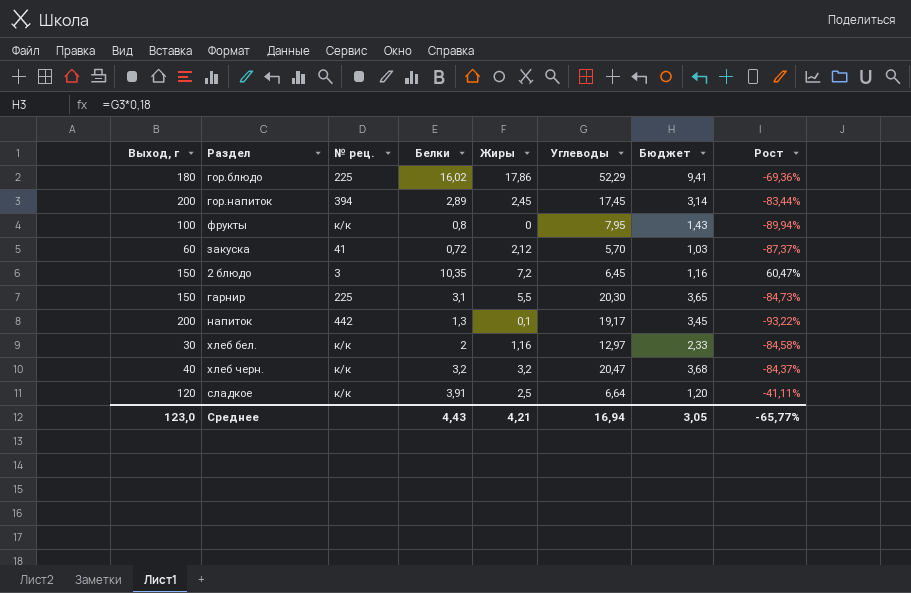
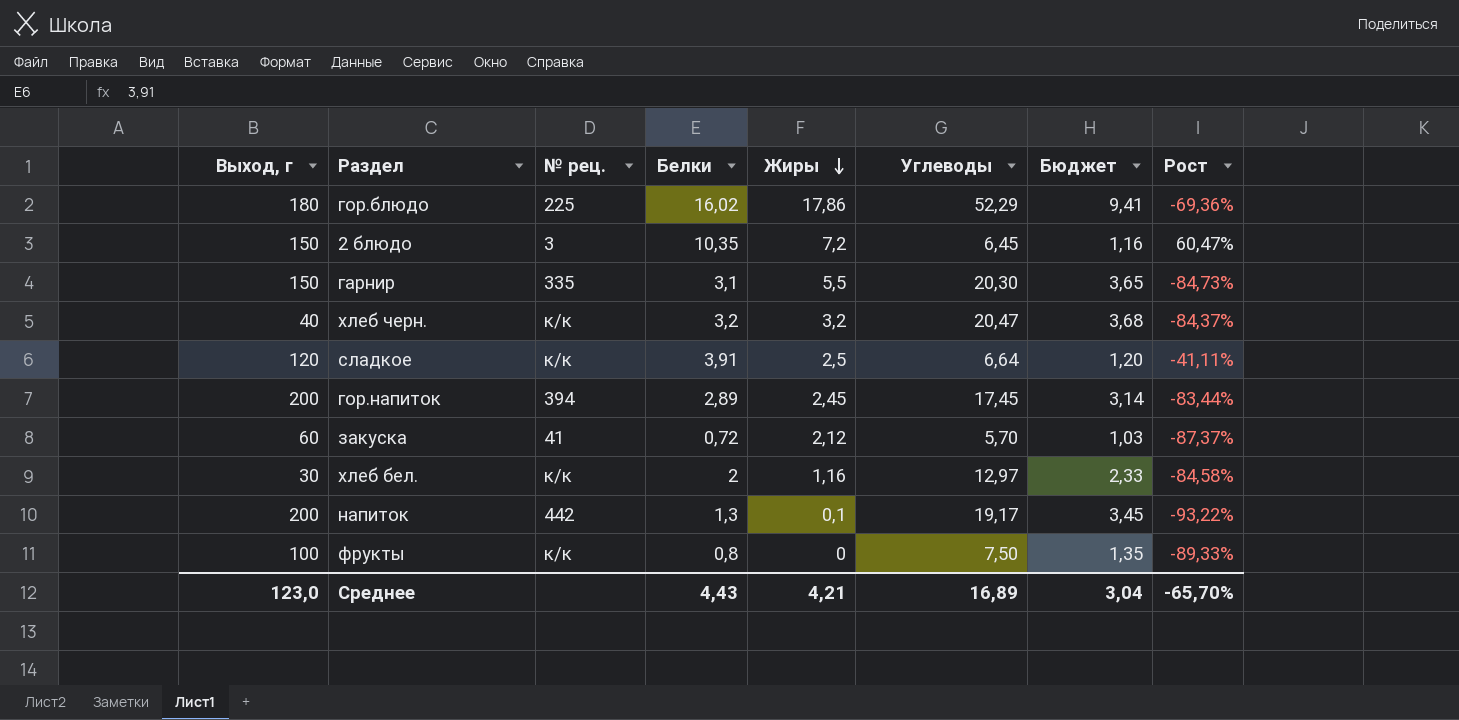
row order: none -> Жиры descending
гарнир | № рец.: 225 -> 335
фрукты | Углеводы: 7,95 -> 7,50
фрукты | Бюджет: 1,43 -> 1,35
фрукты | Рост: -89,94% -> -89,33%
Среднее | Углеводы: 16,94 -> 16,89
Среднее | Бюджет: 3,05 -> 3,04
Среднее | Рост: -65,77% -> -65,70%

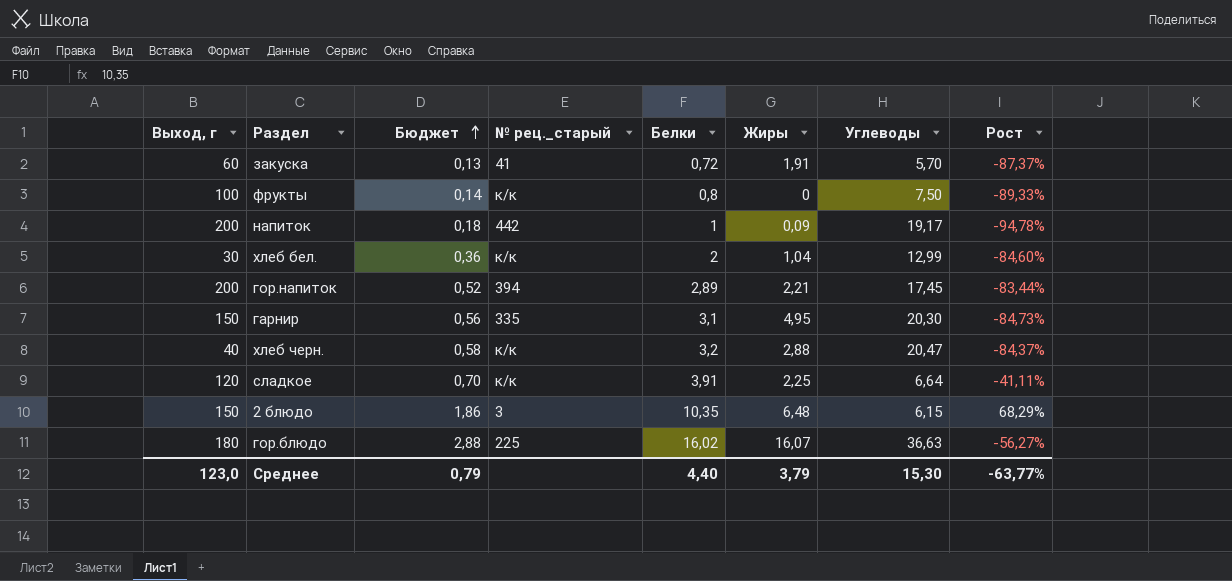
row order: Жиры descending -> Бюджет ascending
column Бюджет | formula: [Углеводы] * 0,18 -> [Белки] * 0,18
column Бюджет | position: 7 -> 3
column name: № рец. -> № рец._старый
закуска | Жиры: 2,12 -> 1,91
напиток | Белки: 1,3 -> 1
напиток | Жиры: 0,1 -> 0,09
напиток | Рост: -93,22% -> -94,78%
хлеб бел. | Жиры: 1,16 -> 1,04
хлеб бел. | Углеводы: 12,97 -> 12,99
хлеб бел. | Рост: -84,58% -> -84,60%
гор.напиток | Жиры: 2,45 -> 2,21
гарнир | Жиры: 5,5 -> 4,95
хлеб черн. | Жиры: 3,2 -> 2,88
сладкое | Жиры: 2,5 -> 2,25
2 блюдо | Жиры: 7,2 -> 6,48
2 блюдо | Углеводы: 6,45 -> 6,15
2 блюдо | Рост: 60,47% -> 68,29%
гор.блюдо | Жиры: 17,86 -> 16,07
гор.блюдо | Углеводы: 52,29 -> 36,63
гор.блюдо | Рост: -69,36% -> -56,27%
Среднее | Бюджет: 3,04 -> 0,79
Среднее | Белки: 4,43 -> 4,40
Среднее | Жиры: 4,21 -> 3,79
Среднее | Углеводы: 16,89 -> 15,30
Среднее | Рост: -65,70% -> -63,77%

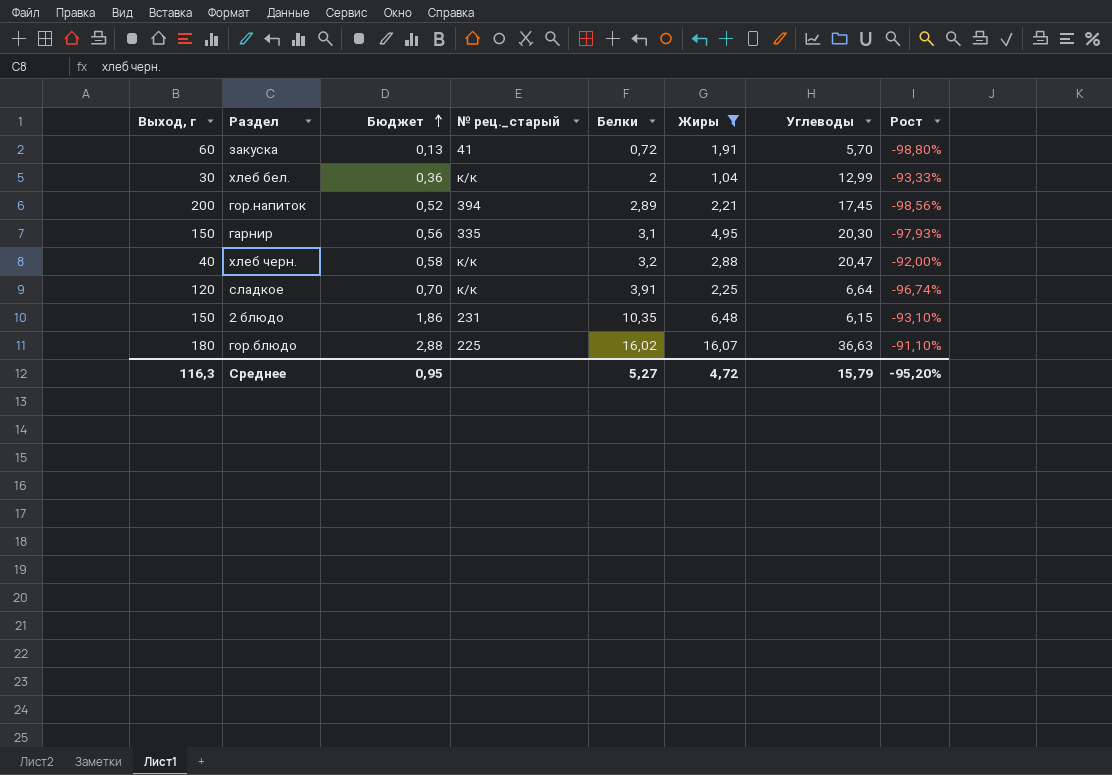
filter: none -> Жиры >= 1,04
column Рост | formula: ([Белки] - [Углеводы]) / [Углеводы] -> ([Белки] - [Выход, г]) / [Выход, г]
2 блюдо | № рец._старый: 3 -> 231
Среднее | Выход, г: 123,0 -> 116,3
Среднее | Бюджет: 0,79 -> 0,95
Среднее | Белки: 4,40 -> 5,27
Среднее | Жиры: 3,79 -> 4,72
Среднее | Углеводы: 15,30 -> 15,79
Среднее | Рост: -63,77% -> -95,20%

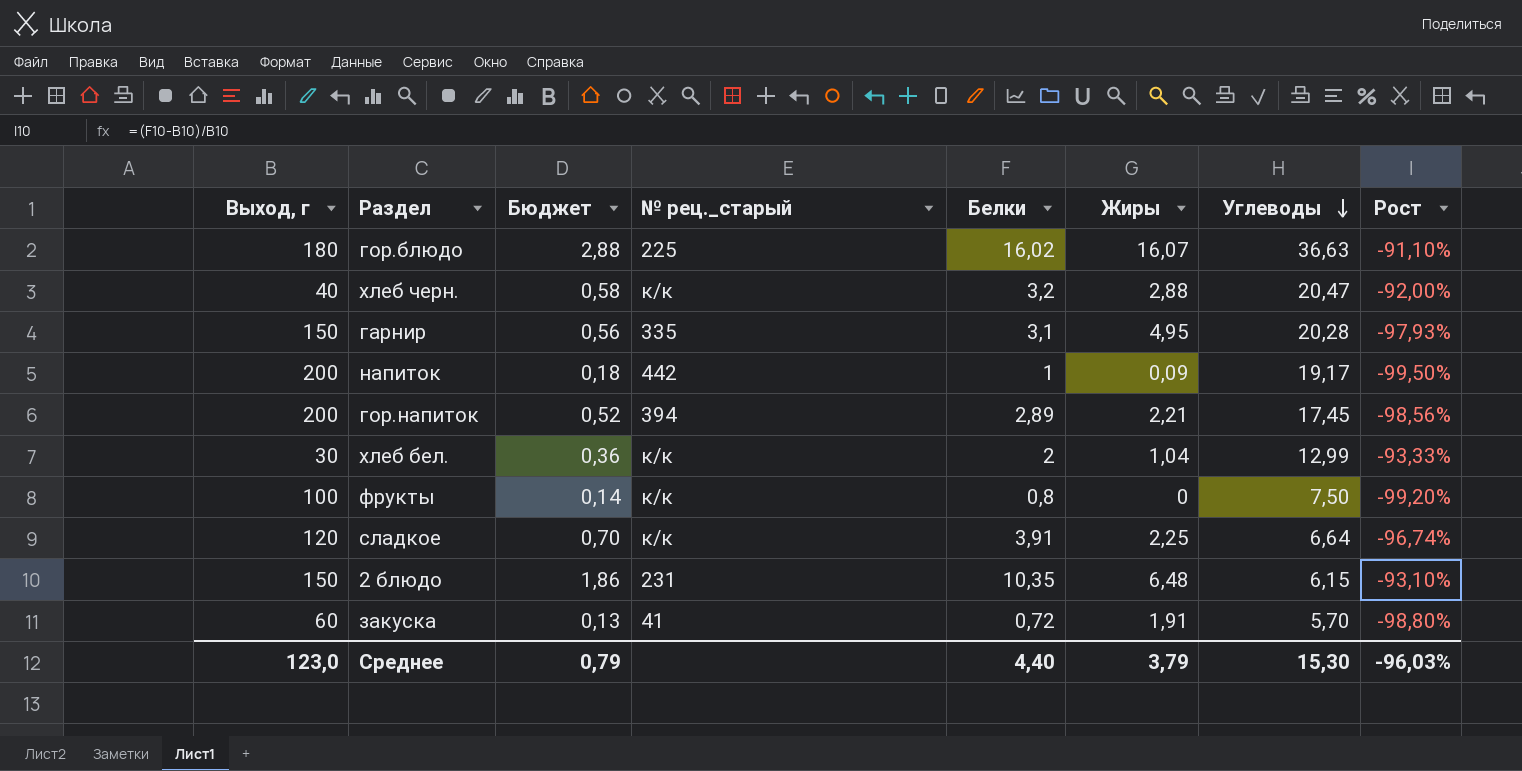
filter: Жиры >= 1,04 -> none
row order: Бюджет ascending -> Углеводы descending
гарнир | Углеводы: 20,30 -> 20,28
Среднее | Выход, г: 116,3 -> 123,0
Среднее | Бюджет: 0,95 -> 0,79
Среднее | Белки: 5,27 -> 4,40
Среднее | Жиры: 4,72 -> 3,79
Среднее | Углеводы: 15,79 -> 15,30
Среднее | Рост: -95,20% -> -96,03%

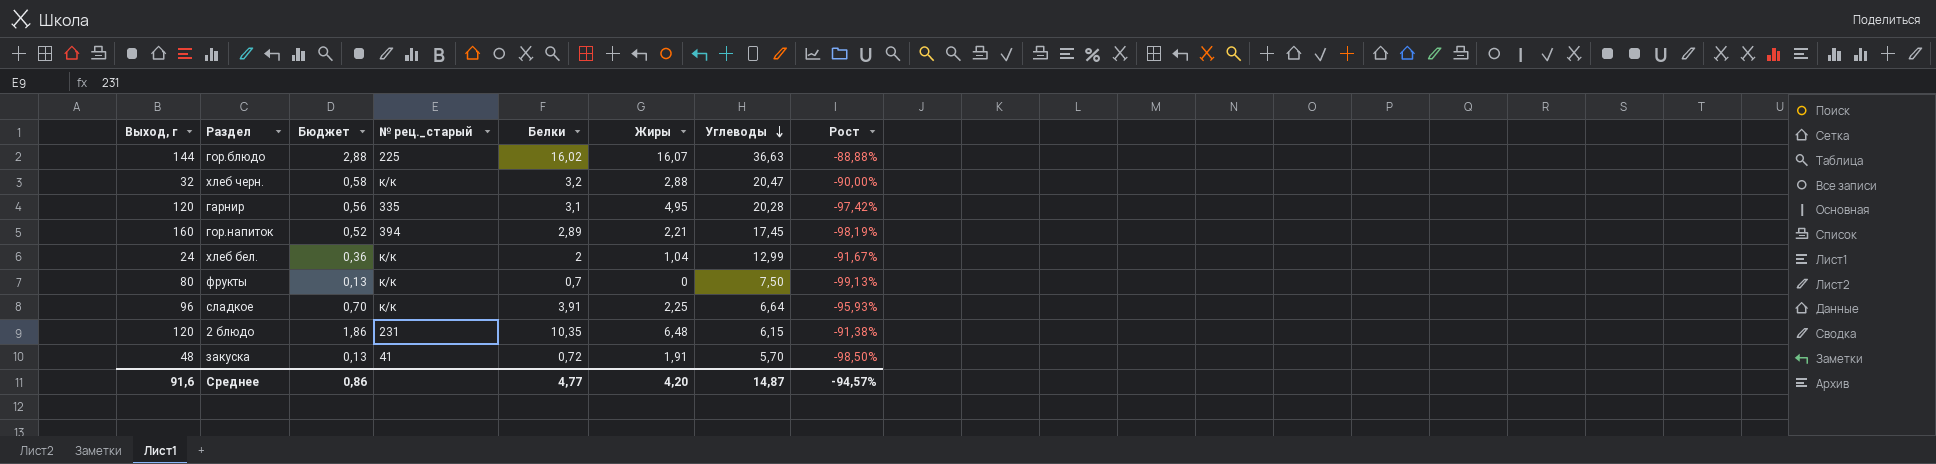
row напиток: 200 | 0,18 | 442 | 1 | 0,09 | 19,17 | -99,50% -> none
гор.блюдо | Выход, г: 180 -> 144
гор.блюдо | Рост: -91,10% -> -88,88%
хлеб черн. | Выход, г: 40 -> 32
хлеб черн. | Рост: -92,00% -> -90,00%
гарнир | Выход, г: 150 -> 120
гарнир | Рост: -97,93% -> -97,42%
гор.напиток | Выход, г: 200 -> 160
гор.напиток | Рост: -98,56% -> -98,19%
хлеб бел. | Выход, г: 30 -> 24
хлеб бел. | Рост: -93,33% -> -91,67%
фрукты | Выход, г: 100 -> 80
фрукты | Бюджет: 0,14 -> 0,13
фрукты | Белки: 0,8 -> 0,7
фрукты | Рост: -99,20% -> -99,13%
сладкое | Выход, г: 120 -> 96
сладкое | Рост: -96,74% -> -95,93%
2 блюдо | Выход, г: 150 -> 120
2 блюдо | Рост: -93,10% -> -91,38%
закуска | Выход, г: 60 -> 48
закуска | Рост: -98,80% -> -98,50%
Среднее | Выход, г: 123,0 -> 91,6
Среднее | Бюджет: 0,79 -> 0,86
Среднее | Белки: 4,40 -> 4,77
Среднее | Жиры: 3,79 -> 4,20
Среднее | Углеводы: 15,30 -> 14,87
Среднее | Рост: -96,03% -> -94,57%

